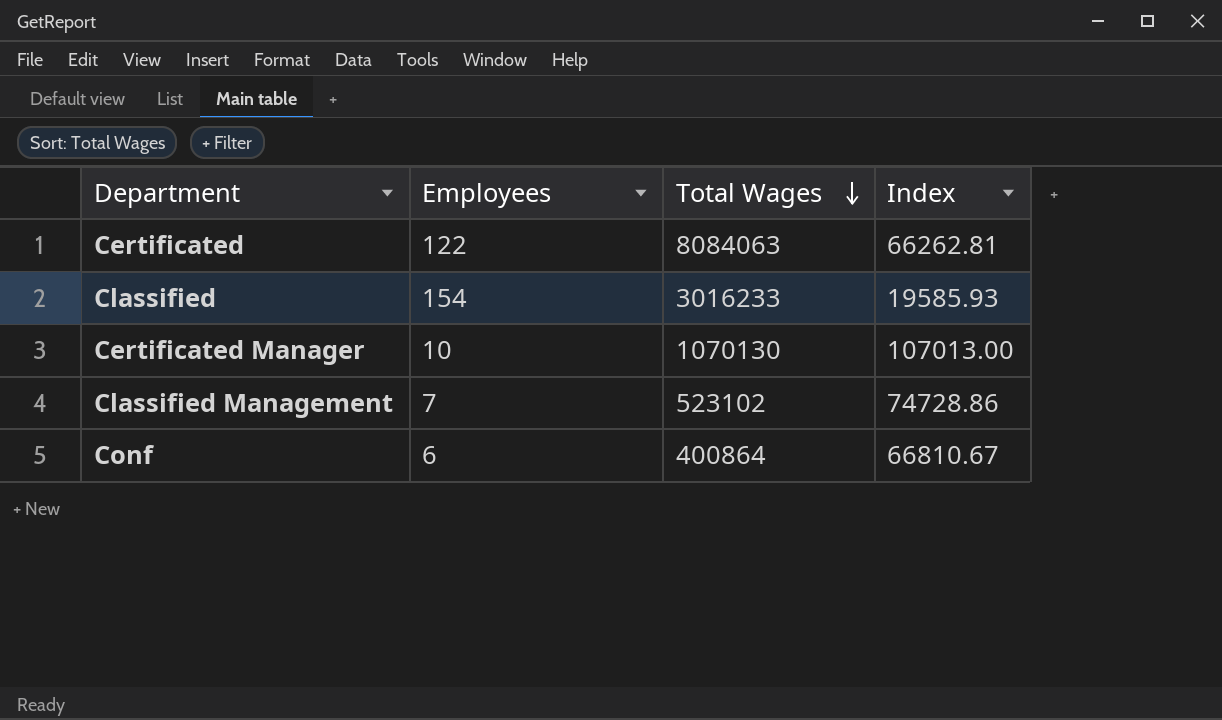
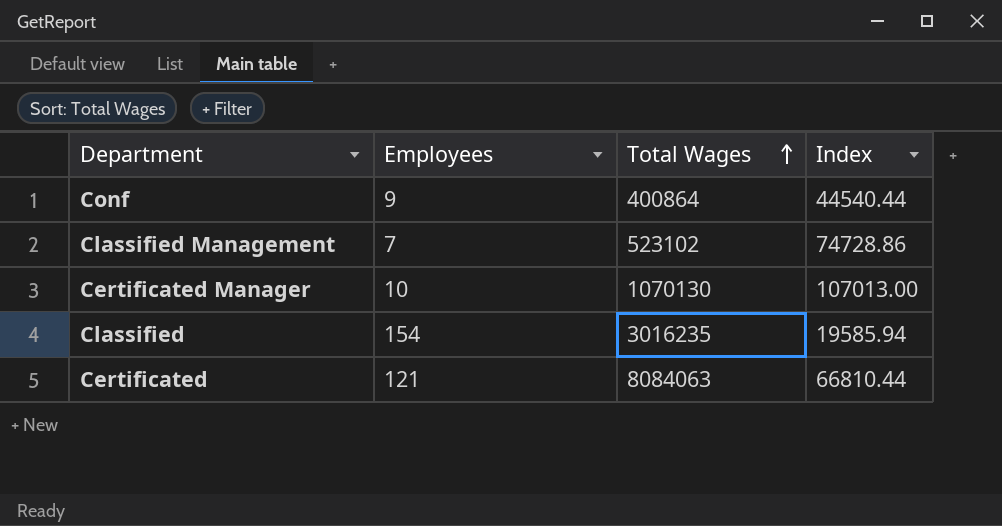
row order: Total Wages descending -> Total Wages ascending
Conf | Employees: 6 -> 9
Conf | Index: 66810.67 -> 44540.44
Classified | Total Wages: 3016233 -> 3016235
Classified | Index: 19585.93 -> 19585.94
Certificated | Employees: 122 -> 121
Certificated | Index: 66262.81 -> 66810.44

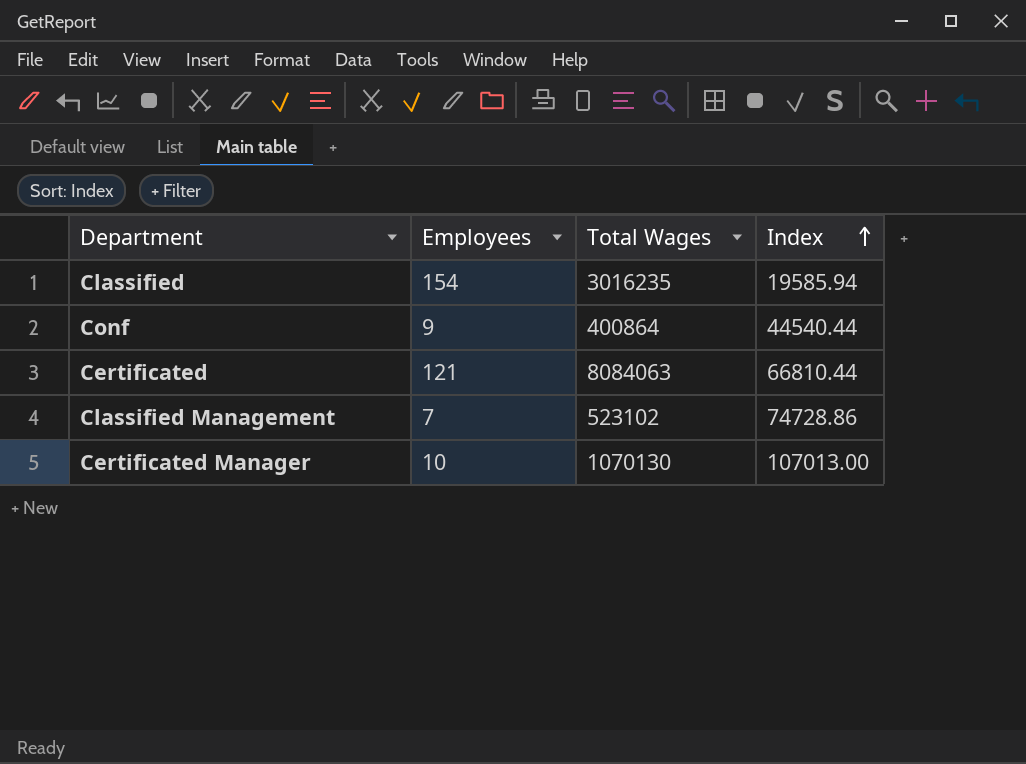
row order: Total Wages ascending -> Index ascending

